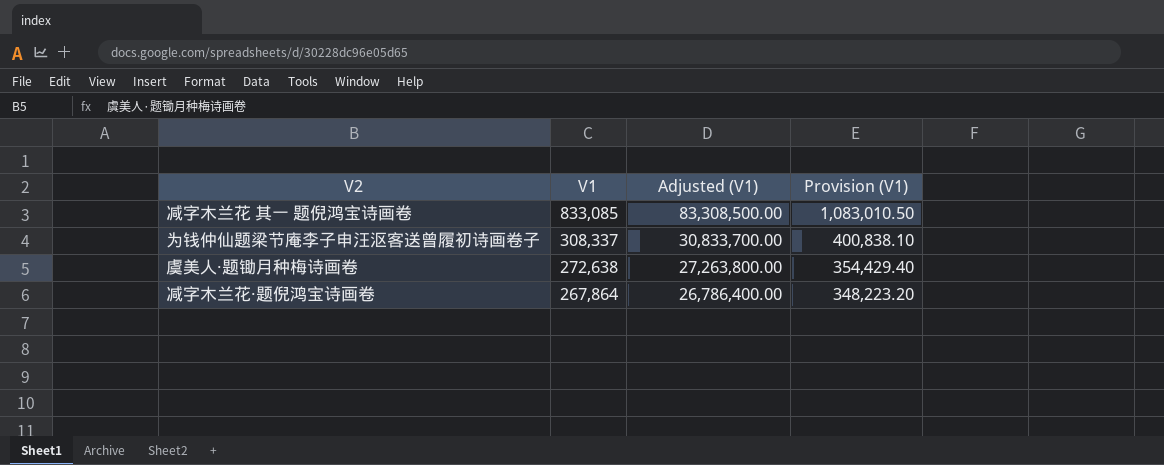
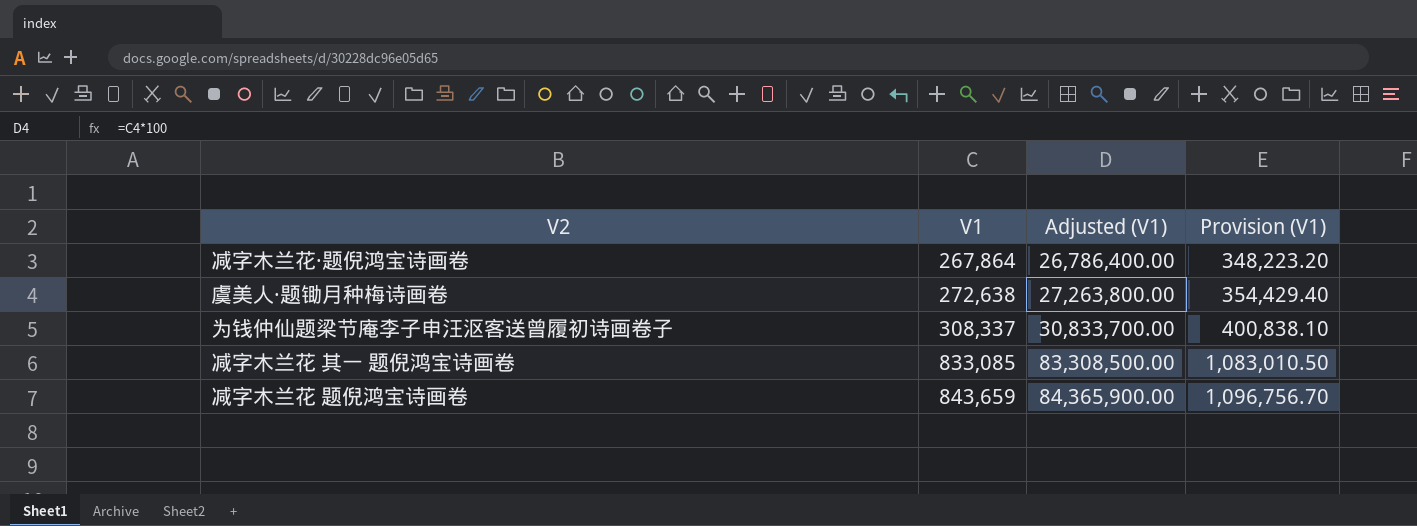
row order: V1 descending -> V1 ascending
row 减字木兰花 题倪鸿宝诗画卷: none -> 843,659 | 84,365,900.00 | 1,096,756.70

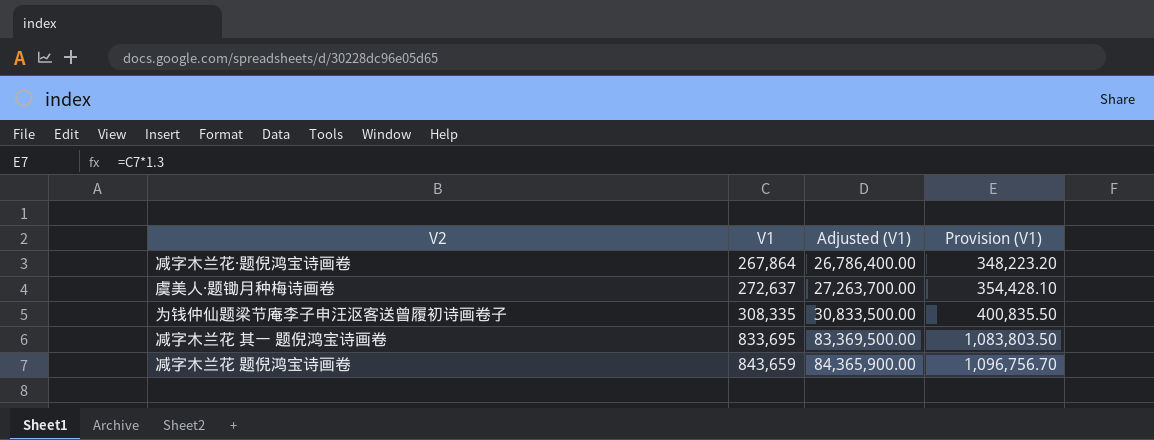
虞美人·题锄月种梅诗画卷 | V1: 272,638 -> 272,637
虞美人·题锄月种梅诗画卷 | Adjusted (V1): 27,263,800.00 -> 27,263,700.00
虞美人·题锄月种梅诗画卷 | Provision (V1): 354,429.40 -> 354,428.10
为钱仲仙题梁节庵李子申汪沤客送曾履初诗画卷子 | V1: 308,337 -> 308,335
为钱仲仙题梁节庵李子申汪沤客送曾履初诗画卷子 | Adjusted (V1): 30,833,700.00 -> 30,833,500.00
为钱仲仙题梁节庵李子申汪沤客送曾履初诗画卷子 | Provision (V1): 400,838.10 -> 400,835.50
减字木兰花 其一 题倪鸿宝诗画卷 | V1: 833,085 -> 833,695
减字木兰花 其一 题倪鸿宝诗画卷 | Adjusted (V1): 83,308,500.00 -> 83,369,500.00
减字木兰花 其一 题倪鸿宝诗画卷 | Provision (V1): 1,083,010.50 -> 1,083,803.50

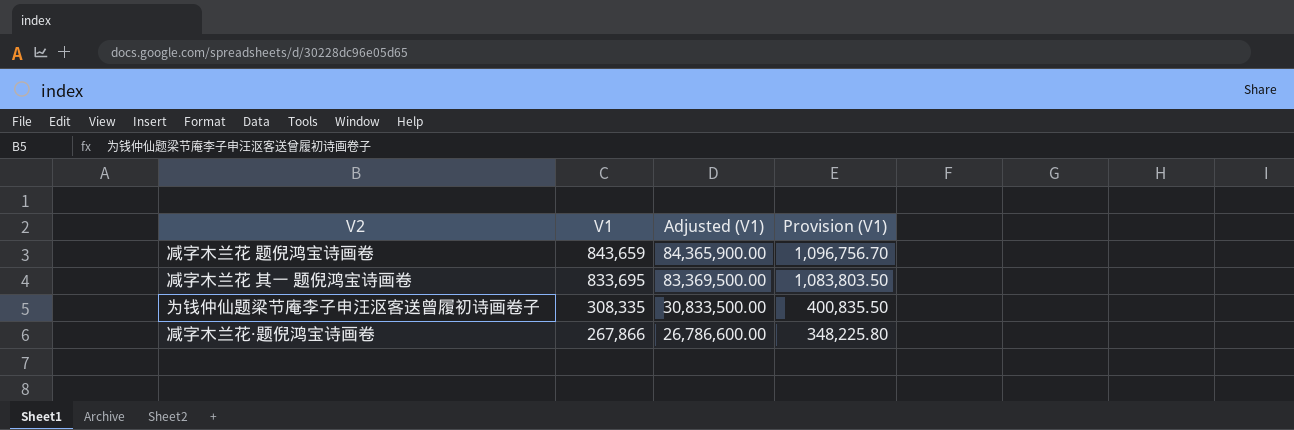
row order: V1 ascending -> V1 descending
row 虞美人·题锄月种梅诗画卷: 272,637 | 27,263,700.00 | 354,428.10 -> none
减字木兰花·题倪鸿宝诗画卷 | V1: 267,864 -> 267,866
减字木兰花·题倪鸿宝诗画卷 | Adjusted (V1): 26,786,400.00 -> 26,786,600.00
减字木兰花·题倪鸿宝诗画卷 | Provision (V1): 348,223.20 -> 348,225.80

